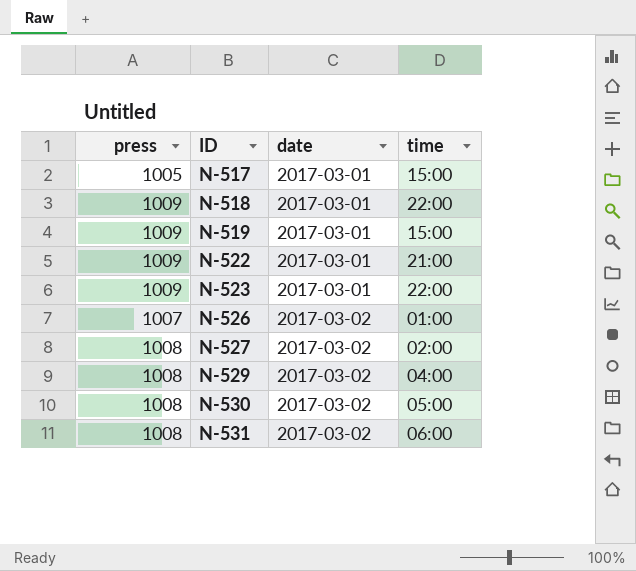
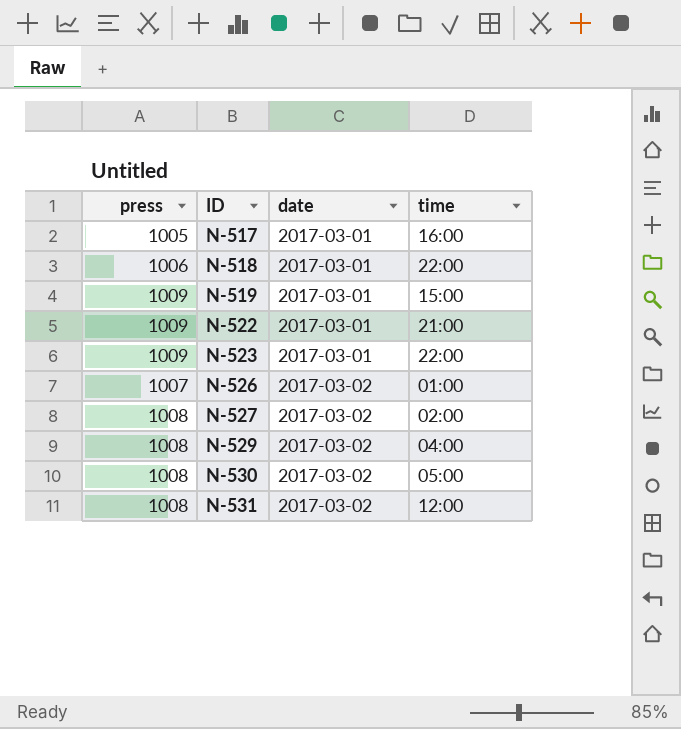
N-517 | time: 15:00 -> 16:00
N-518 | press: 1009 -> 1006
N-531 | time: 06:00 -> 12:00

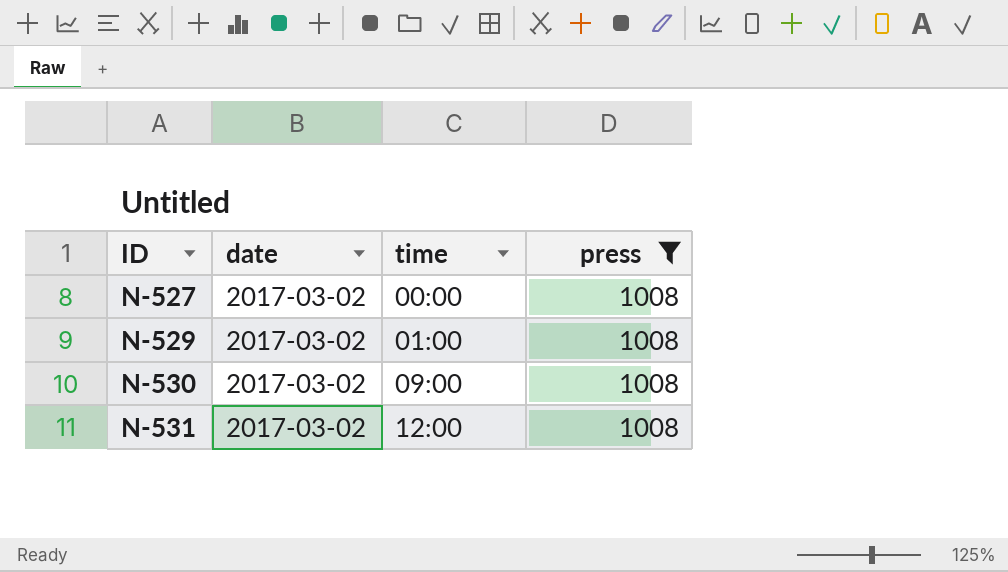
filter: none -> press = 1008
column press | position: 1 -> 4
N-527 | time: 02:00 -> 00:00
N-529 | time: 04:00 -> 01:00
N-530 | time: 05:00 -> 09:00

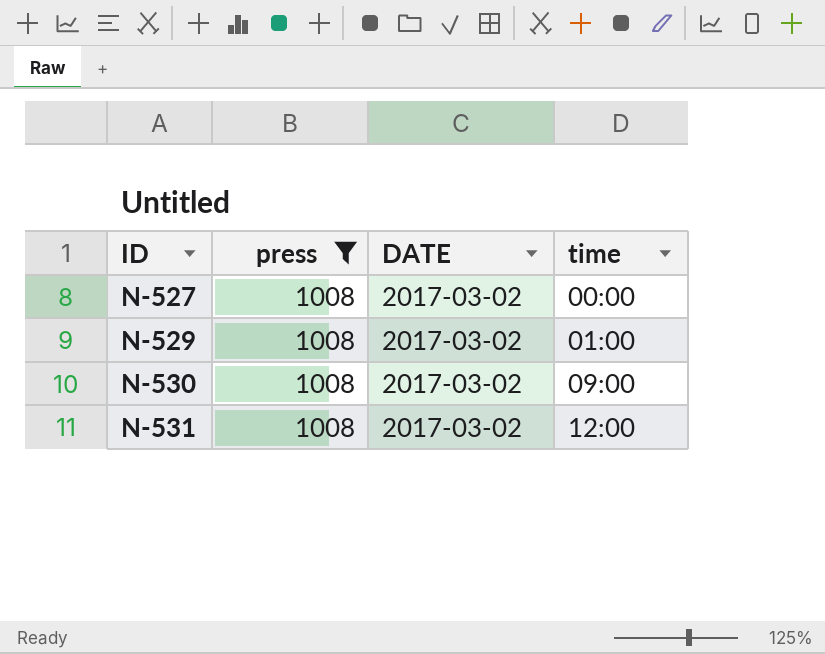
column press | position: 4 -> 2
column name: date -> DATE

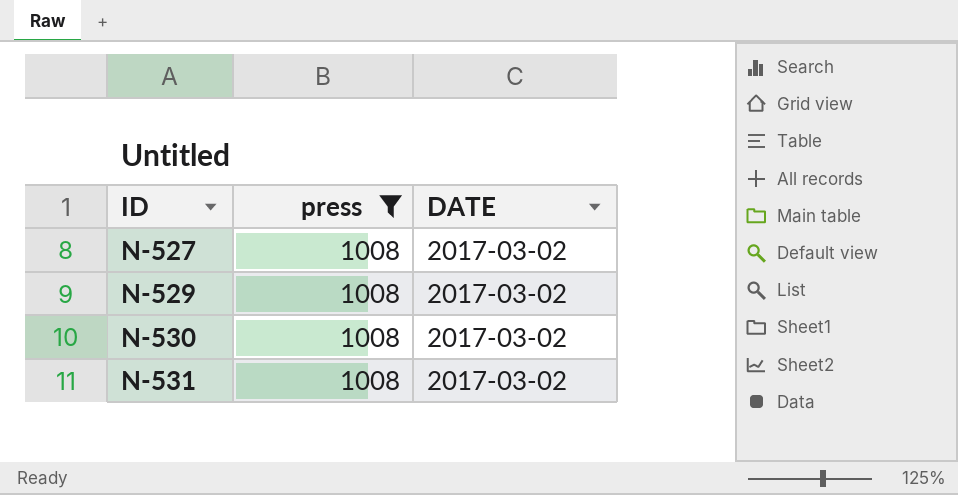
column time | position: 4 -> none

